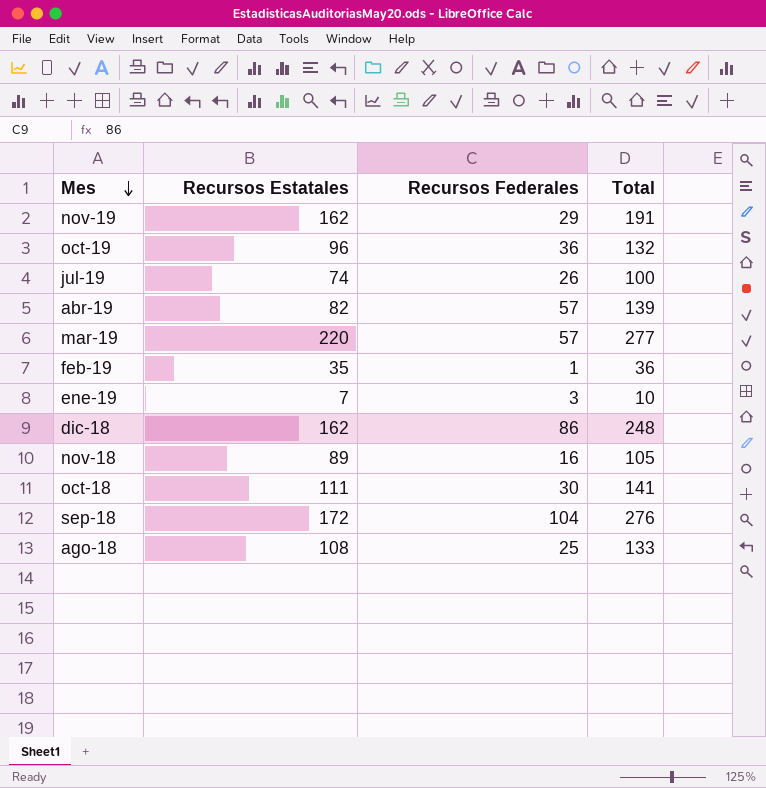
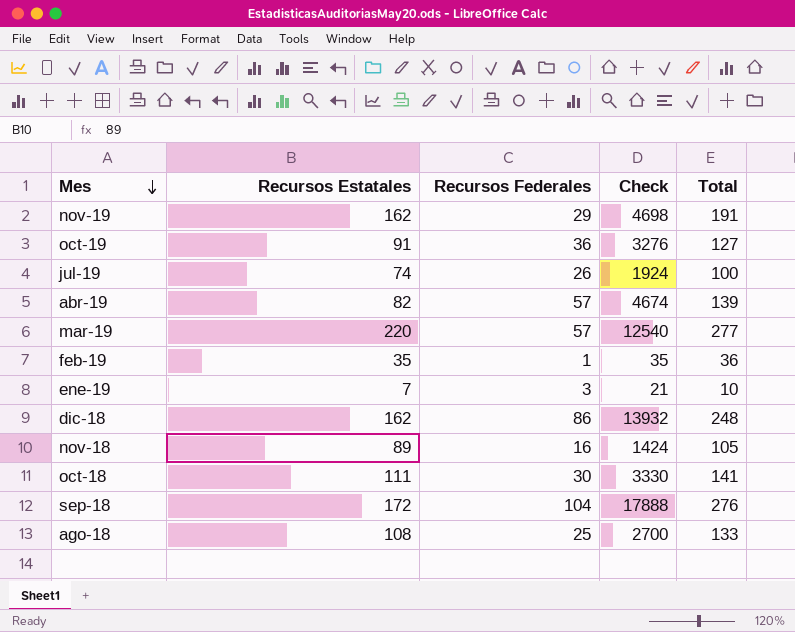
column Check | formula: none -> [Recursos Estatales] * [Recursos Federales]
oct-19 | Recursos Estatales: 96 -> 91
oct-19 | Total: 132 -> 127

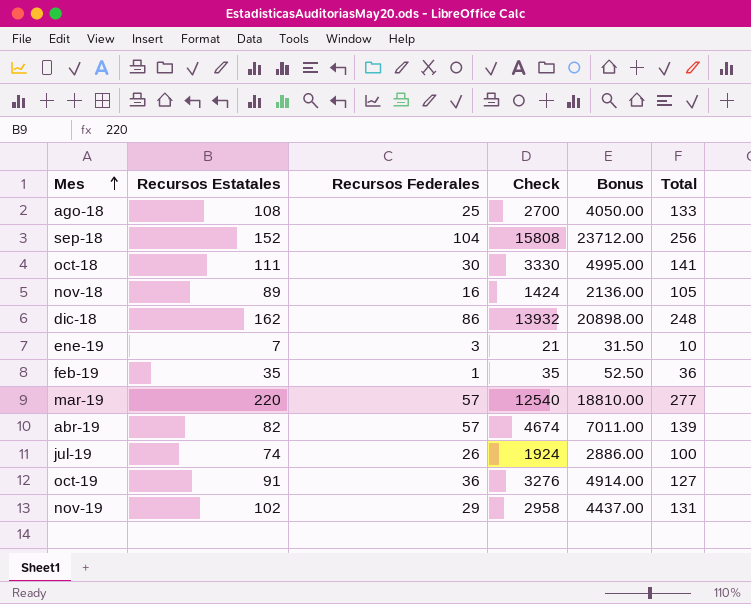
row order: Mes descending -> Mes ascending
column Bonus | formula: none -> [Check] * 1.5
sep-18 | Recursos Estatales: 172 -> 152
sep-18 | Check: 17888 -> 15808
sep-18 | Total: 276 -> 256
nov-19 | Recursos Estatales: 162 -> 102
nov-19 | Check: 4698 -> 2958
nov-19 | Total: 191 -> 131

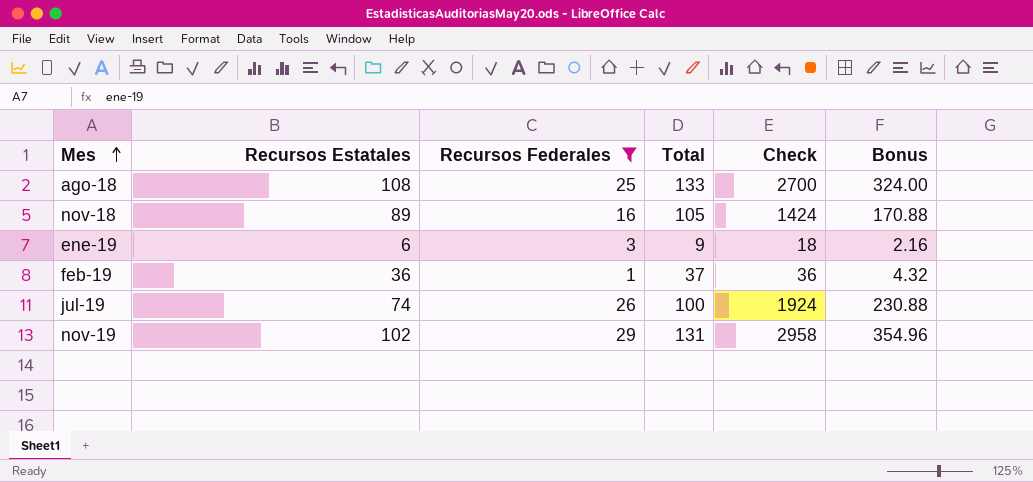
filter: none -> Recursos Federales <= 29
column Total | position: 6 -> 4
column Bonus | formula: [Check] * 1.5 -> [Check] * 0.12
ene-19 | Recursos Estatales: 7 -> 6
ene-19 | Total: 10 -> 9
ene-19 | Check: 21 -> 18
feb-19 | Recursos Estatales: 35 -> 36
feb-19 | Total: 36 -> 37
feb-19 | Check: 35 -> 36

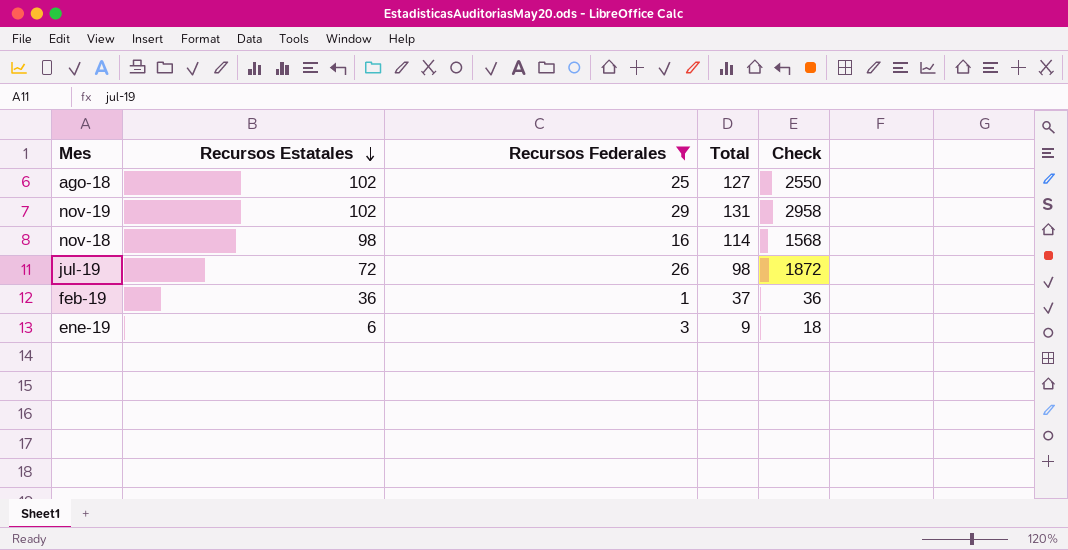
row order: Mes ascending -> Recursos Estatales descending
column Bonus | formula: [Check] * 0.12 -> none
ago-18 | Recursos Estatales: 108 -> 102
ago-18 | Total: 133 -> 127
ago-18 | Check: 2700 -> 2550
nov-18 | Recursos Estatales: 89 -> 98
nov-18 | Total: 105 -> 114
nov-18 | Check: 1424 -> 1568
jul-19 | Recursos Estatales: 74 -> 72
jul-19 | Total: 100 -> 98
jul-19 | Check: 1924 -> 1872

